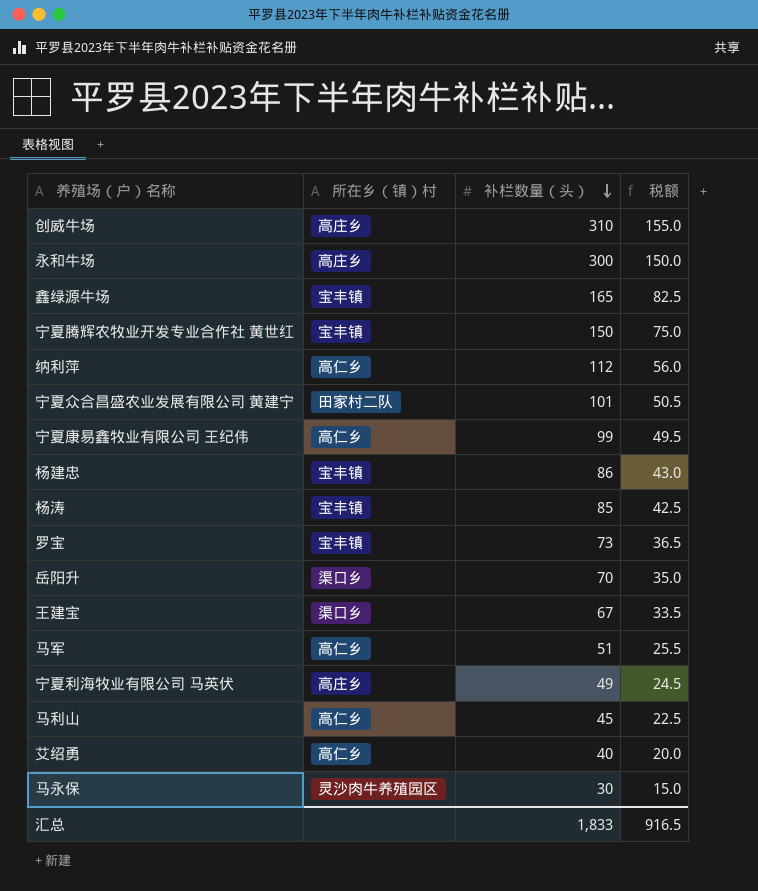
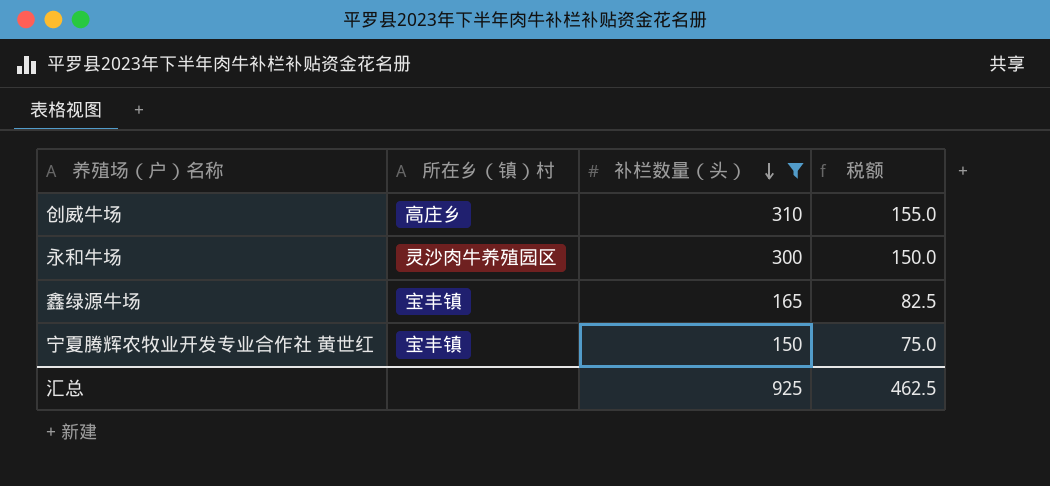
filter: none -> 补栏数量（头） >= 150
永和牛场 | 所在乡（镇）村: 高庄乡 -> 灵沙肉牛养殖园区
汇总 | 补栏数量（头）: 1,833 -> 925
汇总 | 税额: 916.5 -> 462.5

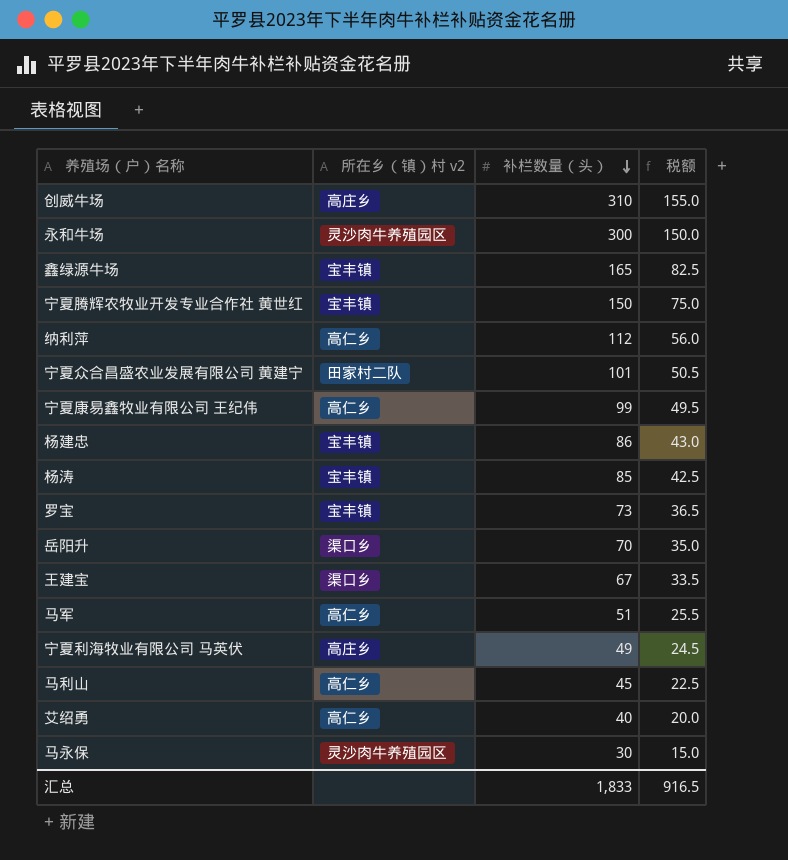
filter: 补栏数量（头） >= 150 -> none
column name: 所在乡（镇）村 -> 所在乡（镇）村 v2
汇总 | 补栏数量（头）: 925 -> 1,833
汇总 | 税额: 462.5 -> 916.5

